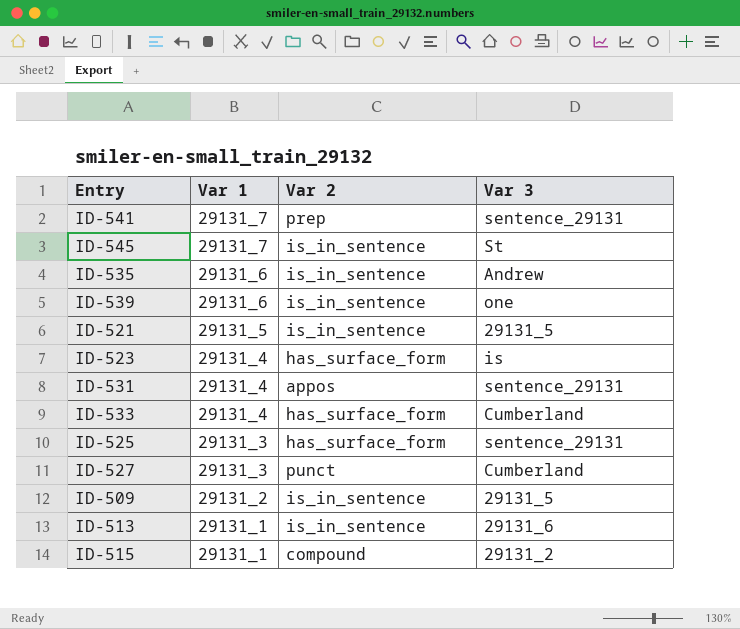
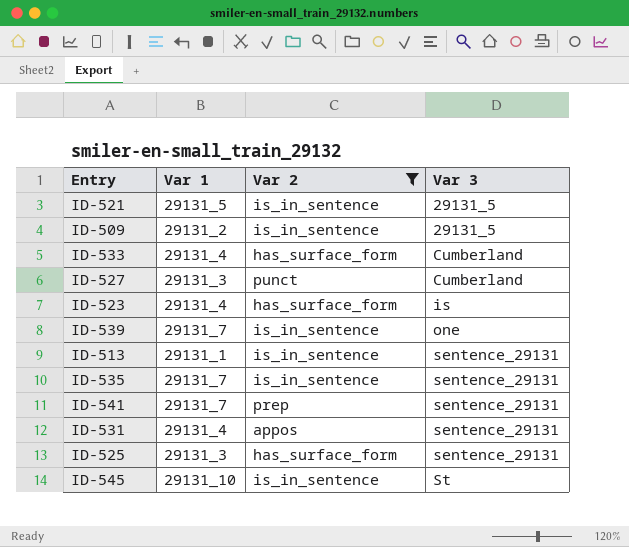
filter: none -> Var 2 != compound
row order: Var 1 descending -> Var 3 ascending
ID-539 | Var 1: 29131_6 -> 29131_7
ID-513 | Var 3: 29131_6 -> sentence_29131
ID-535 | Var 1: 29131_6 -> 29131_7
ID-535 | Var 3: Andrew -> sentence_29131
ID-545 | Var 1: 29131_7 -> 29131_10

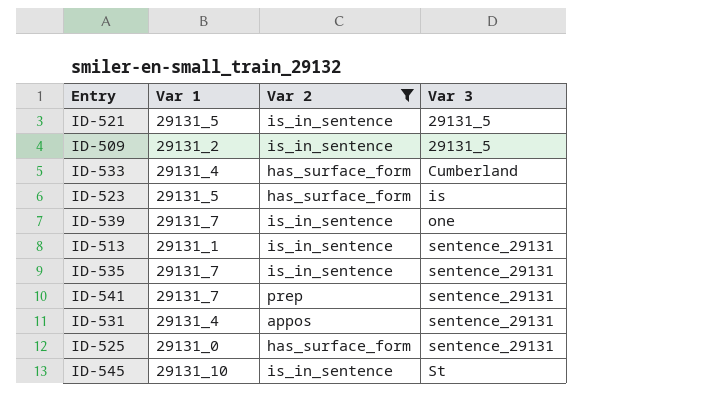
row ID-527: 29131_3 | punct | Cumberland -> none
ID-523 | Var 1: 29131_4 -> 29131_5
ID-525 | Var 1: 29131_3 -> 29131_0

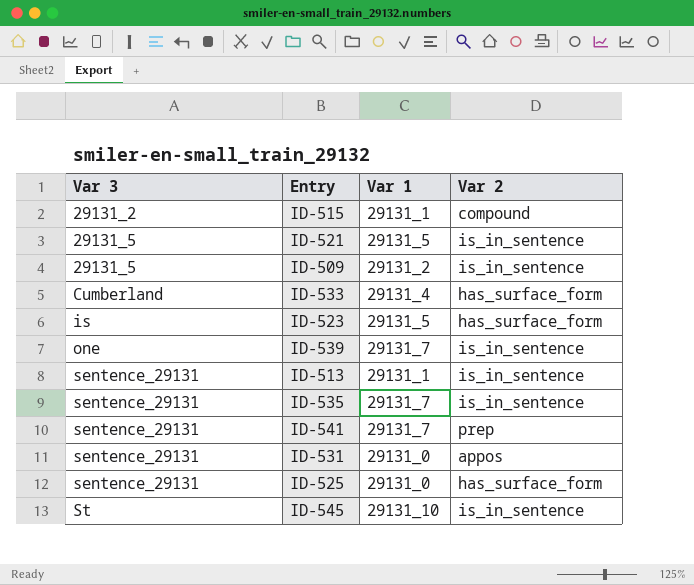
filter: Var 2 != compound -> none
column Var 3 | position: 4 -> 1
ID-531 | Var 1: 29131_4 -> 29131_0

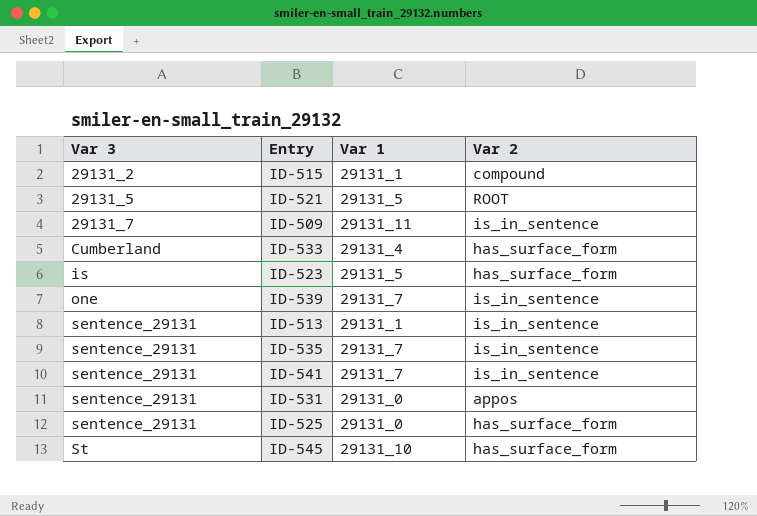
ID-521 | Var 2: is_in_sentence -> ROOT
ID-509 | Var 3: 29131_5 -> 29131_7
ID-509 | Var 1: 29131_2 -> 29131_11
ID-541 | Var 2: prep -> is_in_sentence
ID-545 | Var 2: is_in_sentence -> has_surface_form

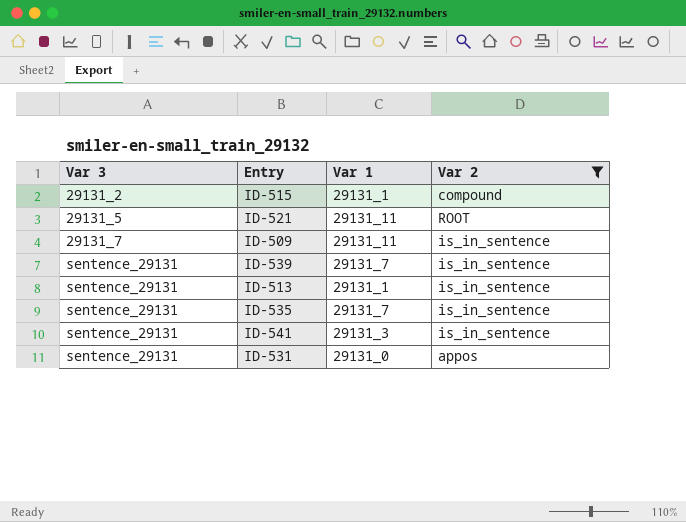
filter: none -> Var 2 != has_surface_form
ID-521 | Var 1: 29131_5 -> 29131_11
ID-539 | Var 3: one -> sentence_29131
ID-541 | Var 1: 29131_7 -> 29131_3

